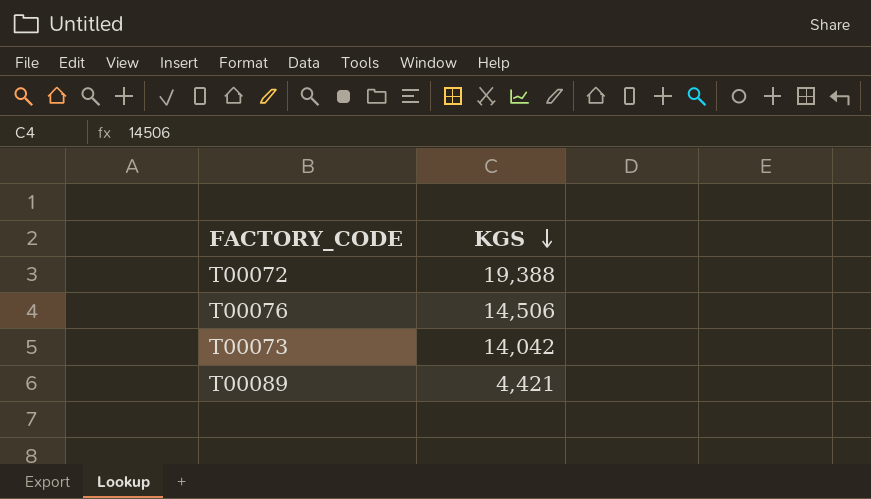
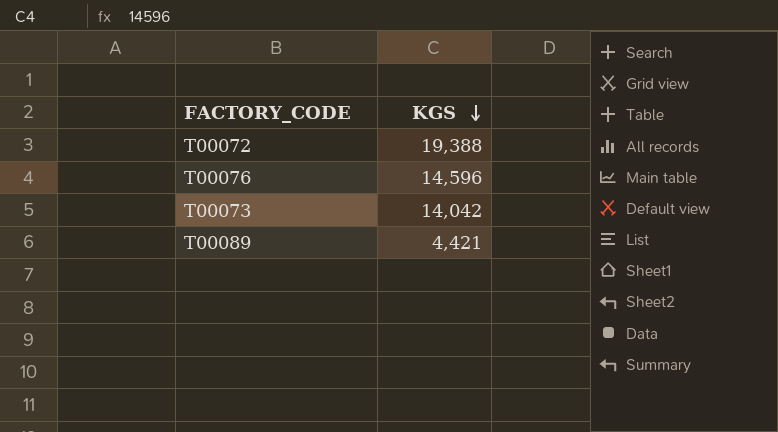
T00076 | KGS: 14,506 -> 14,596

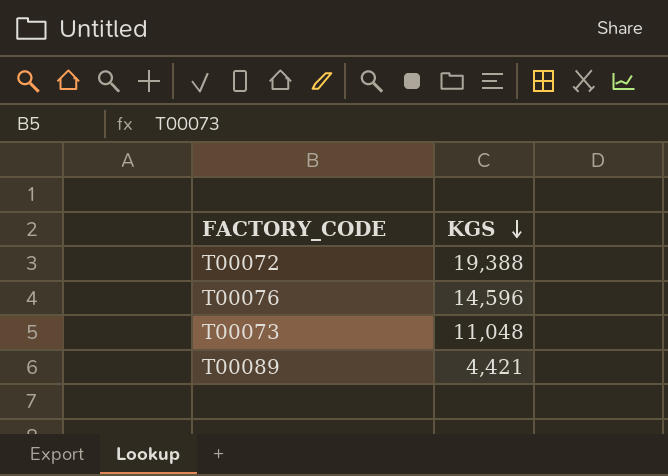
T00073 | KGS: 14,042 -> 11,048

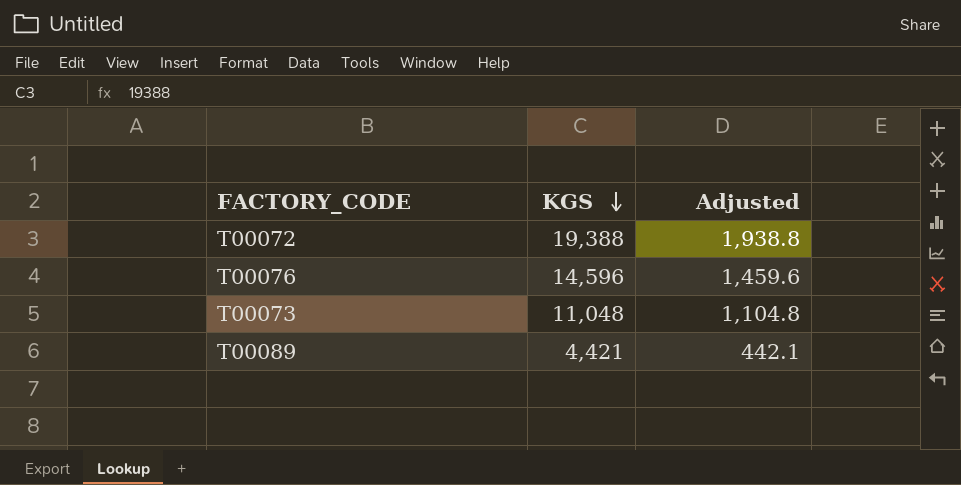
column Adjusted | formula: none -> [KGS] * 0.1

